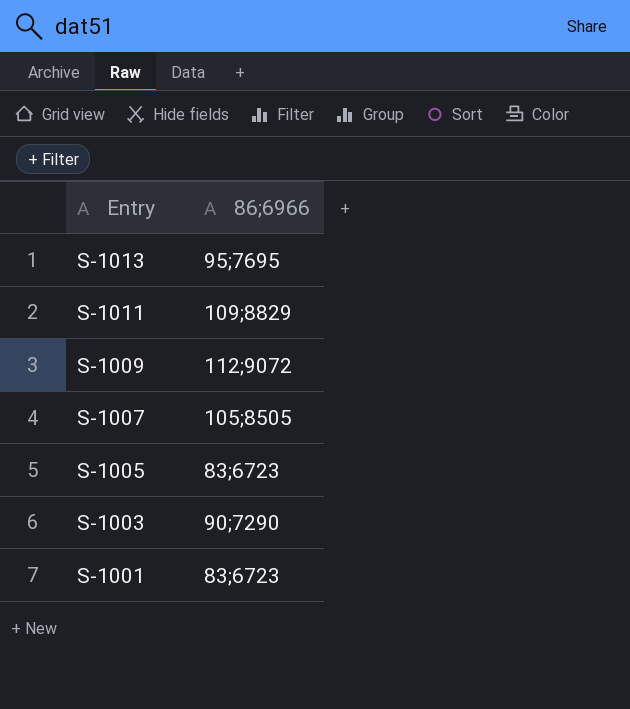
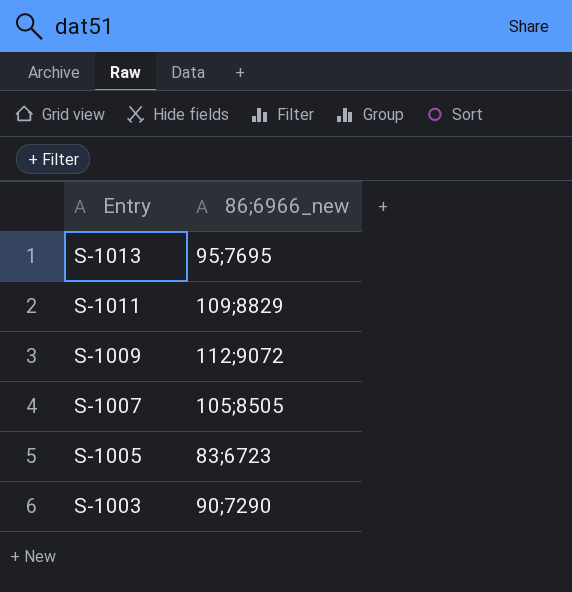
column name: 86;6966 -> 86;6966_new
row S-1001: 83;6723 -> none

